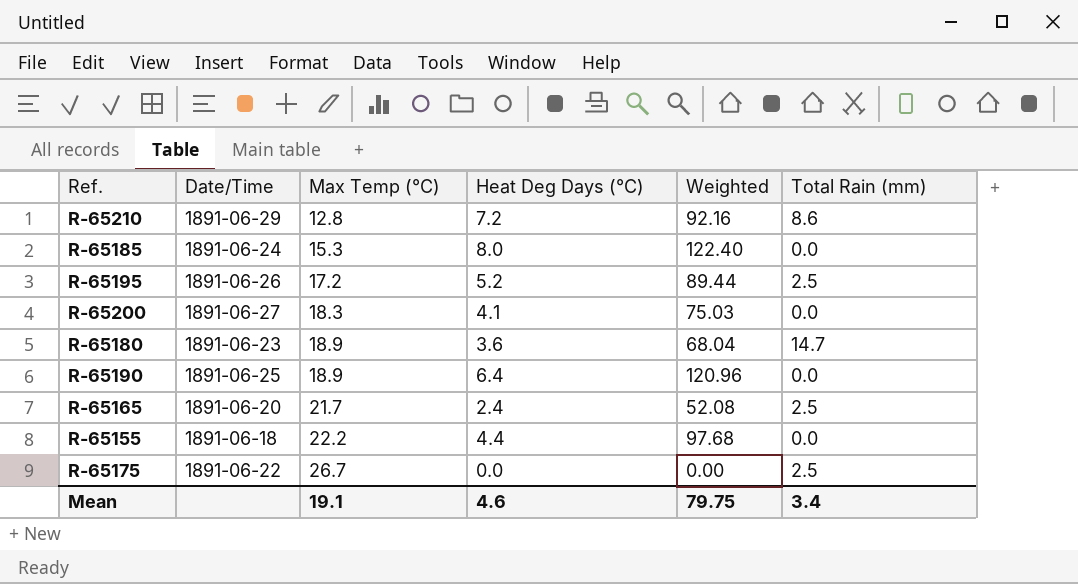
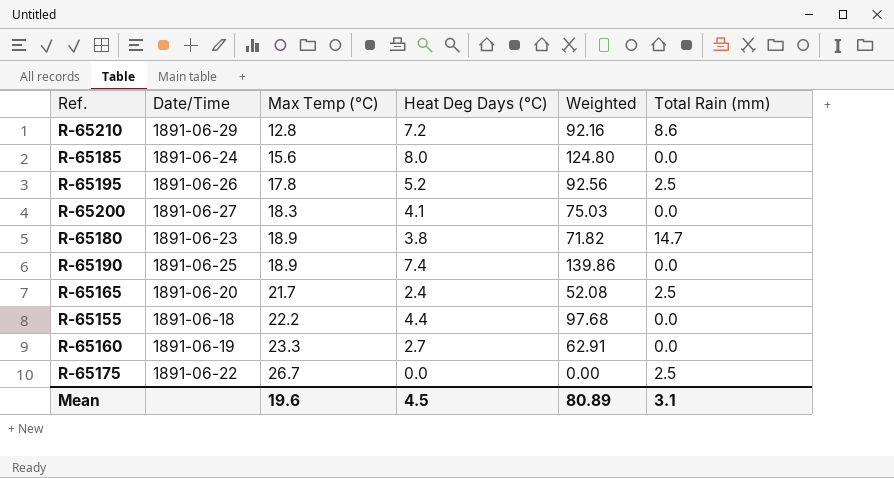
R-65185 | Max Temp (°C): 15.3 -> 15.6
R-65185 | Weighted: 122.40 -> 124.80
R-65195 | Max Temp (°C): 17.2 -> 17.8
R-65195 | Weighted: 89.44 -> 92.56
R-65180 | Heat Deg Days (°C): 3.6 -> 3.8
R-65180 | Weighted: 68.04 -> 71.82
R-65190 | Heat Deg Days (°C): 6.4 -> 7.4
R-65190 | Weighted: 120.96 -> 139.86
row R-65160: none -> 1891-06-19 | 23.3 | 2.7 | 62.91 | 0.0
Mean | Max Temp (°C): 19.1 -> 19.6
Mean | Heat Deg Days (°C): 4.6 -> 4.5
Mean | Weighted: 79.75 -> 80.89
Mean | Total Rain (mm): 3.4 -> 3.1

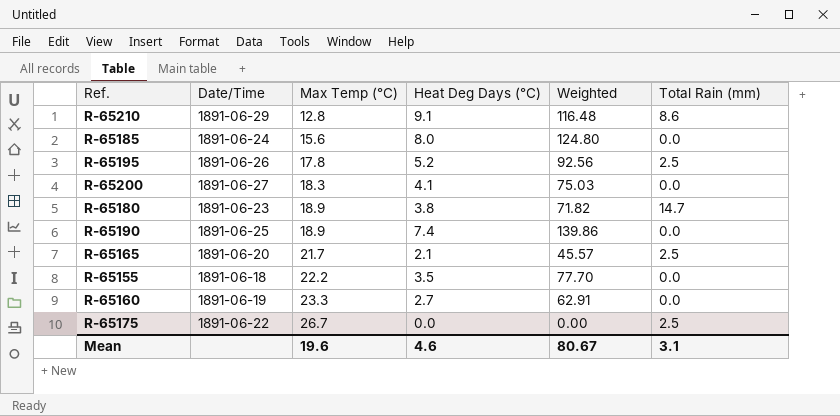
R-65210 | Heat Deg Days (°C): 7.2 -> 9.1
R-65210 | Weighted: 92.16 -> 116.48
R-65165 | Heat Deg Days (°C): 2.4 -> 2.1
R-65165 | Weighted: 52.08 -> 45.57
R-65155 | Heat Deg Days (°C): 4.4 -> 3.5
R-65155 | Weighted: 97.68 -> 77.70
Mean | Heat Deg Days (°C): 4.5 -> 4.6
Mean | Weighted: 80.89 -> 80.67

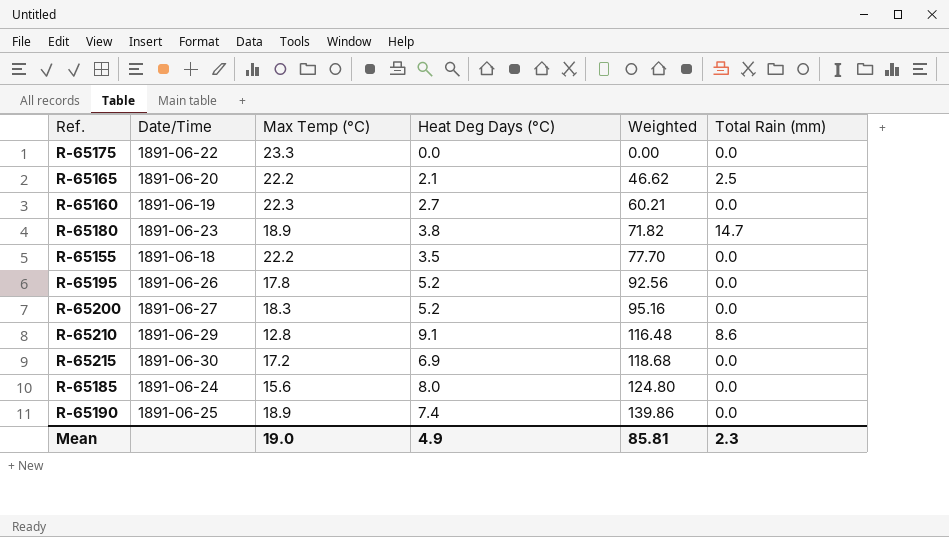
row order: Max Temp (°C) ascending -> Weighted ascending
R-65175 | Max Temp (°C): 26.7 -> 23.3
R-65175 | Total Rain (mm): 2.5 -> 0.0
R-65165 | Max Temp (°C): 21.7 -> 22.2
R-65165 | Weighted: 45.57 -> 46.62
R-65160 | Max Temp (°C): 23.3 -> 22.3
R-65160 | Weighted: 62.91 -> 60.21
R-65195 | Total Rain (mm): 2.5 -> 0.0
R-65200 | Heat Deg Days (°C): 4.1 -> 5.2
R-65200 | Weighted: 75.03 -> 95.16
row R-65215: none -> 1891-06-30 | 17.2 | 6.9 | 118.68 | 0.0
Mean | Max Temp (°C): 19.6 -> 19.0
Mean | Heat Deg Days (°C): 4.6 -> 4.9
Mean | Weighted: 80.67 -> 85.81
Mean | Total Rain (mm): 3.1 -> 2.3

